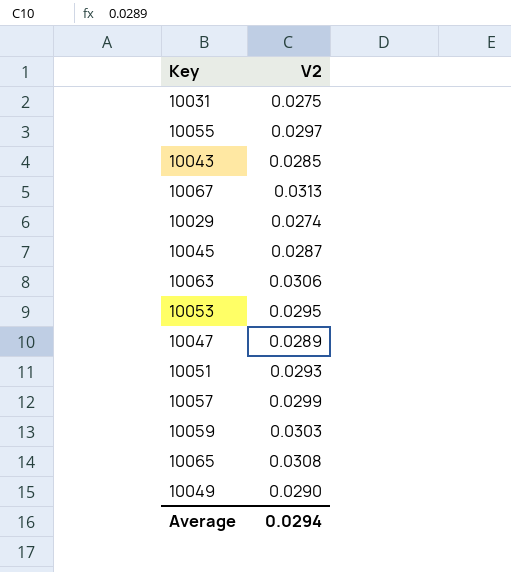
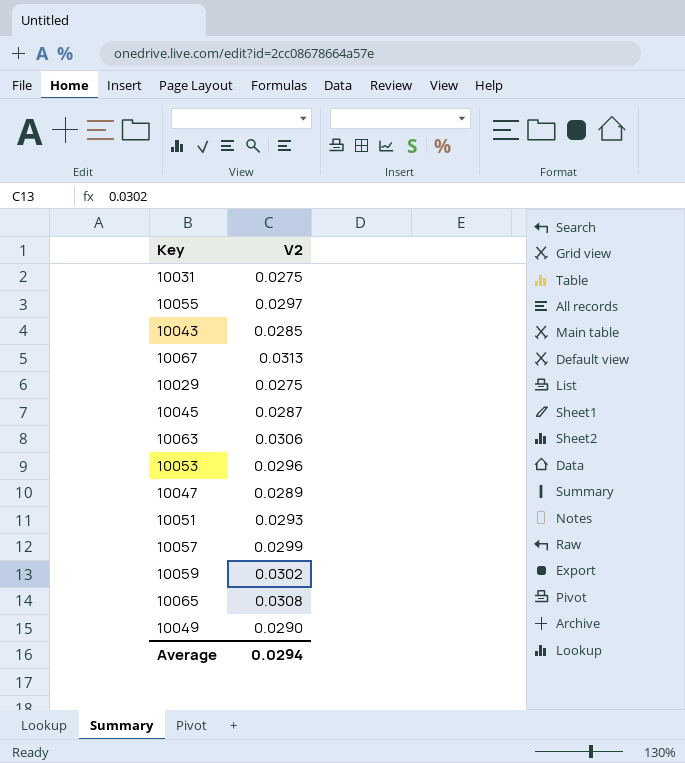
10029 | V2: 0.0274 -> 0.0275
10053 | V2: 0.0295 -> 0.0296
10059 | V2: 0.0303 -> 0.0302

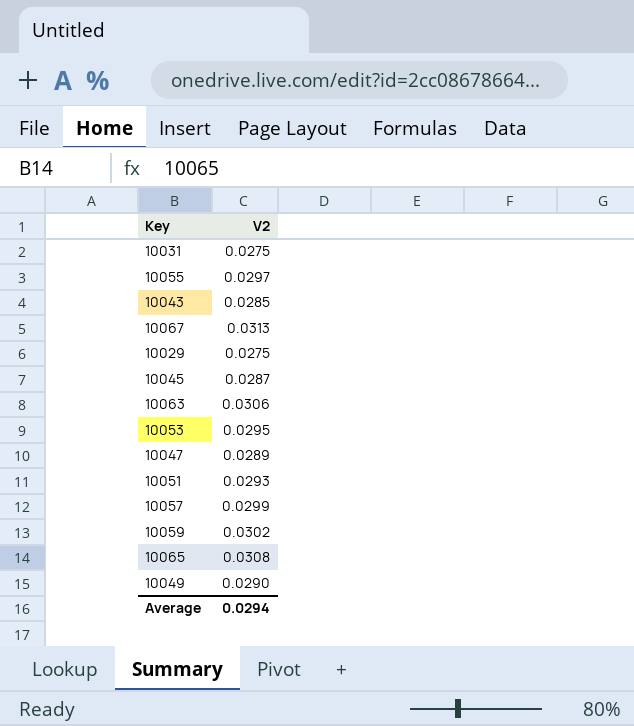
10053 | V2: 0.0296 -> 0.0295

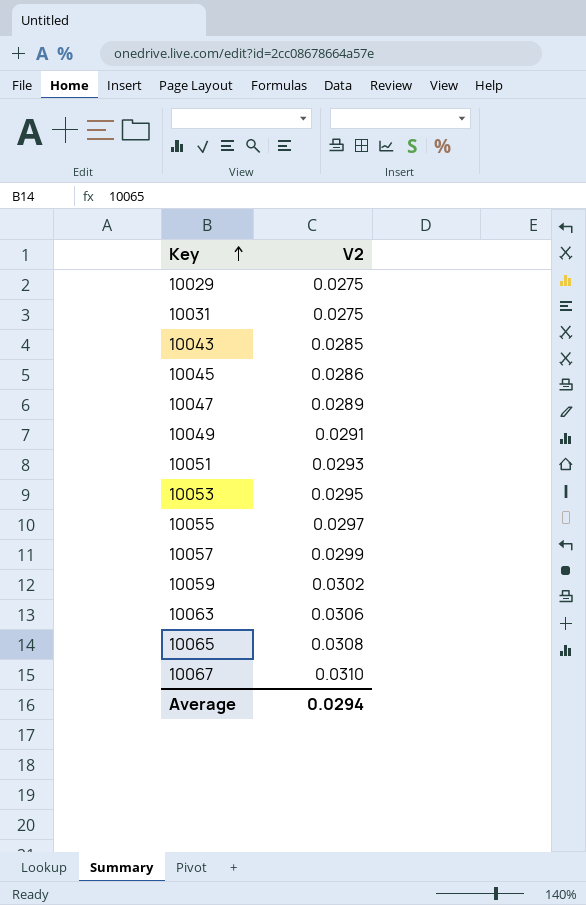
row order: none -> Key ascending
10045 | V2: 0.0287 -> 0.0286
10049 | V2: 0.0290 -> 0.0291
10067 | V2: 0.0313 -> 0.0310

